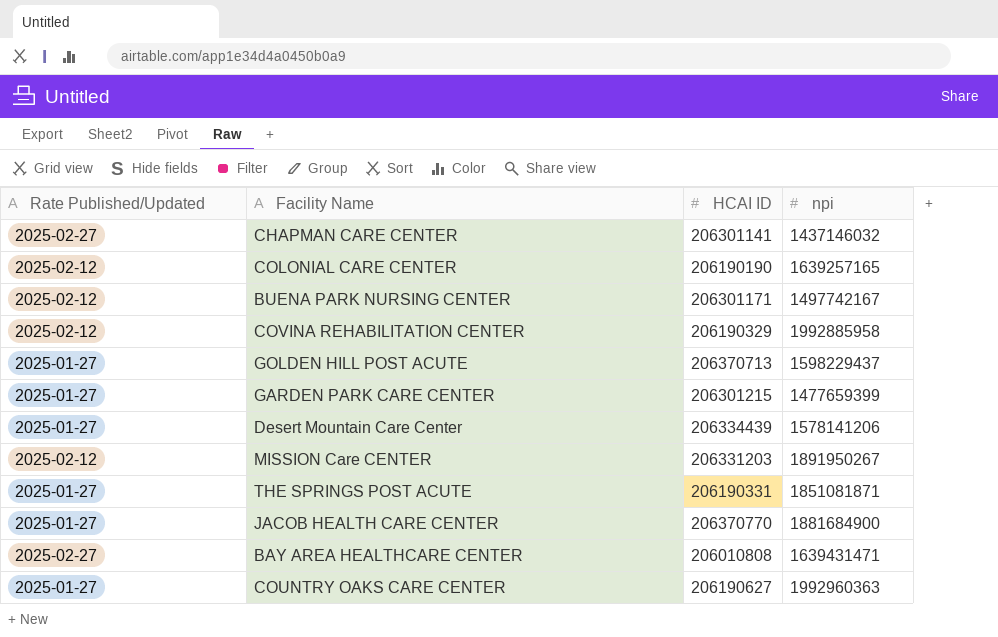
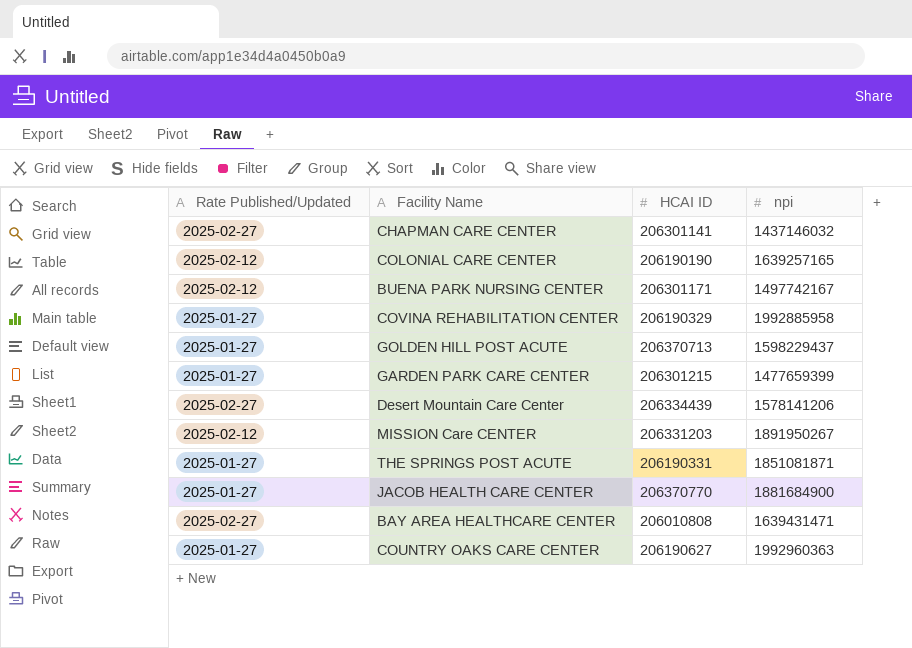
COVINA REHABILITATION CENTER | Rate Published/Updated: 2025-02-12 -> 2025-01-27
Desert Mountain Care Center | Rate Published/Updated: 2025-01-27 -> 2025-02-27

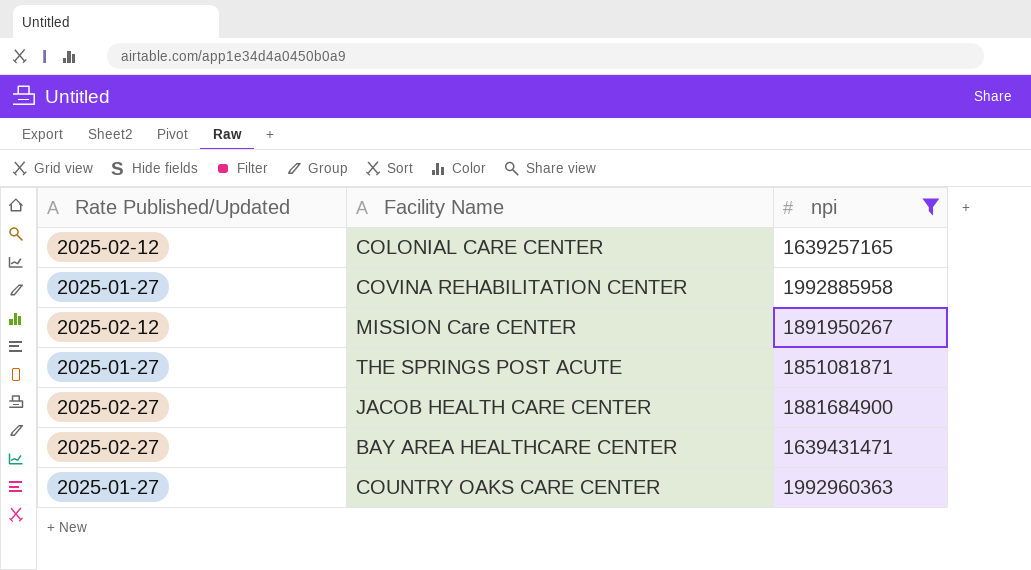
filter: none -> npi >= 1639257165
column HCAI ID | position: 3 -> none
JACOB HEALTH CARE CENTER | Rate Published/Updated: 2025-01-27 -> 2025-02-27

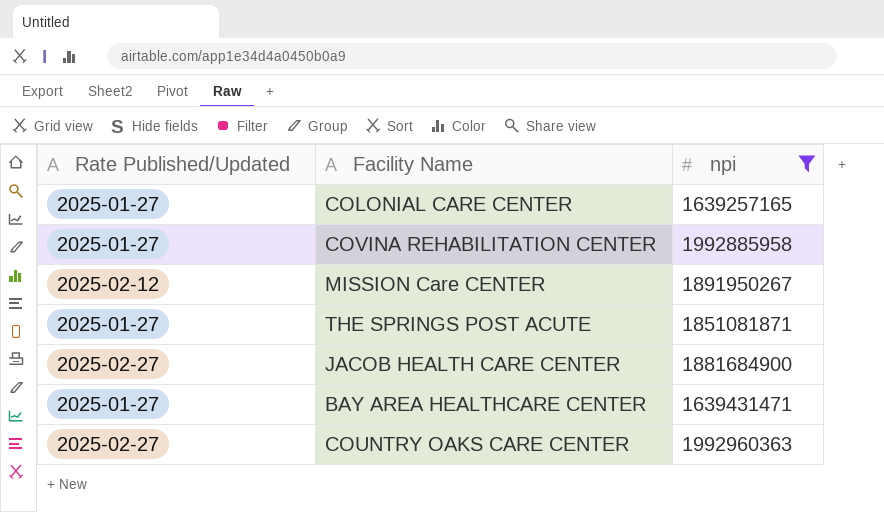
COLONIAL CARE CENTER | Rate Published/Updated: 2025-02-12 -> 2025-01-27
BAY AREA HEALTHCARE CENTER | Rate Published/Updated: 2025-02-27 -> 2025-01-27
COUNTRY OAKS CARE CENTER | Rate Published/Updated: 2025-01-27 -> 2025-02-27

